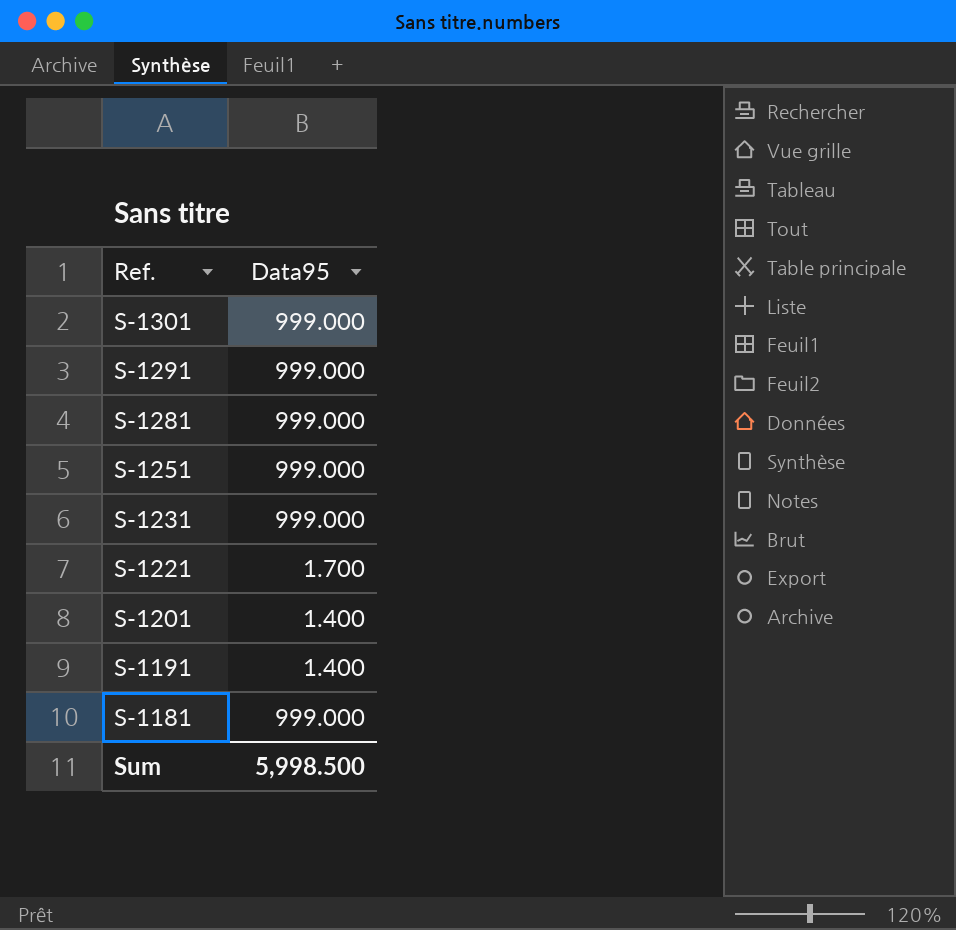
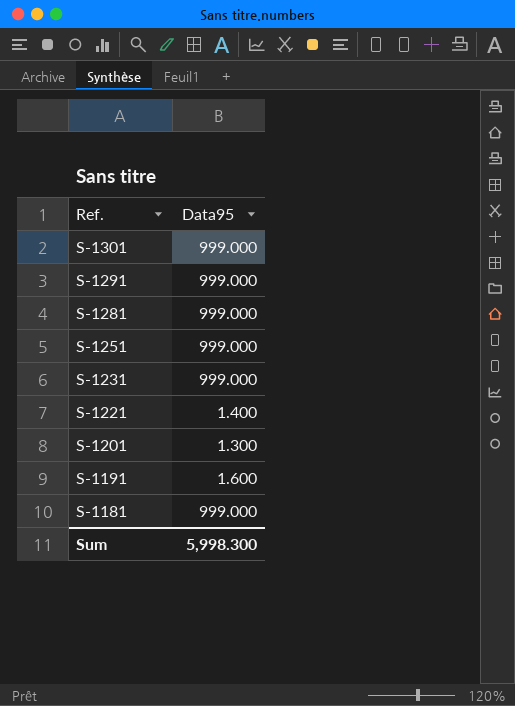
S-1221 | Data95: 1.700 -> 1.400
S-1201 | Data95: 1.400 -> 1.300
S-1191 | Data95: 1.400 -> 1.600
Sum | Data95: 5,998.500 -> 5,998.300

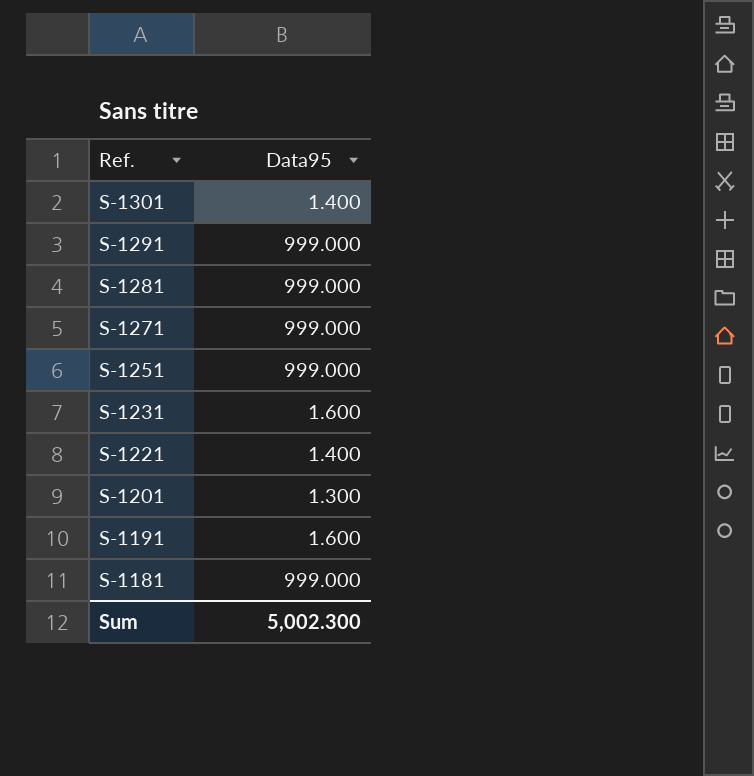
S-1301 | Data95: 999.000 -> 1.400
row S-1271: none -> 999.000
S-1231 | Data95: 999.000 -> 1.600
Sum | Data95: 5,998.300 -> 5,002.300

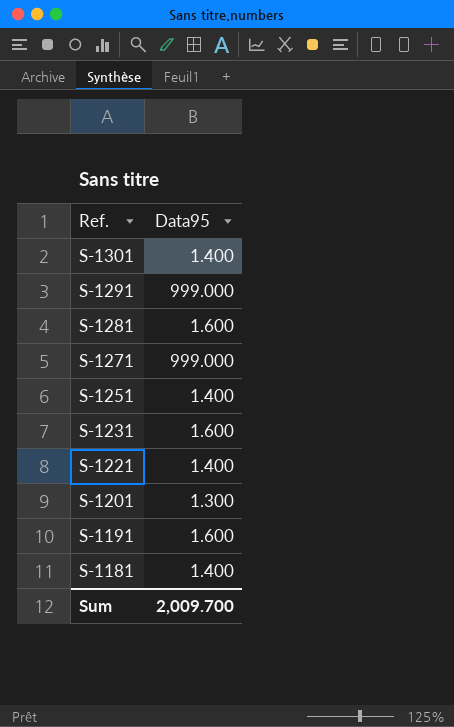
S-1281 | Data95: 999.000 -> 1.600
S-1251 | Data95: 999.000 -> 1.400
S-1181 | Data95: 999.000 -> 1.400
Sum | Data95: 5,002.300 -> 2,009.700

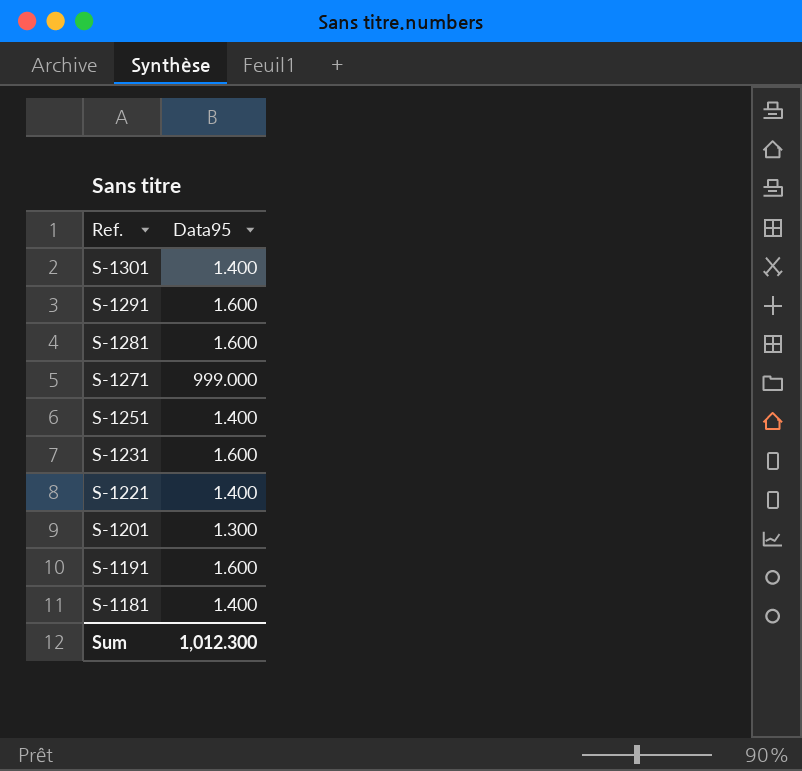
S-1291 | Data95: 999.000 -> 1.600
Sum | Data95: 2,009.700 -> 1,012.300

